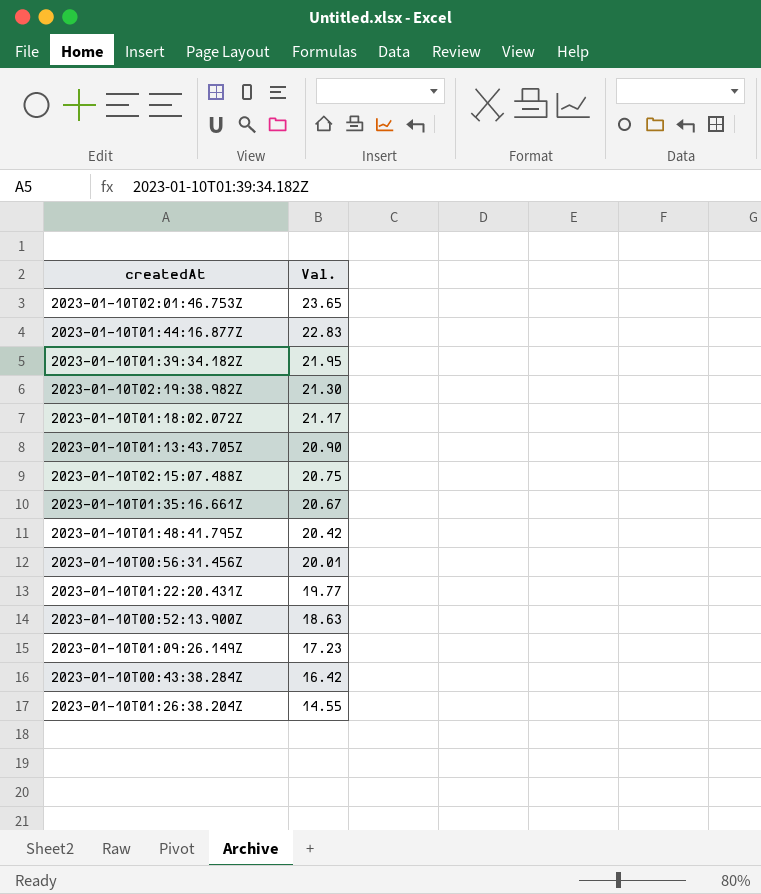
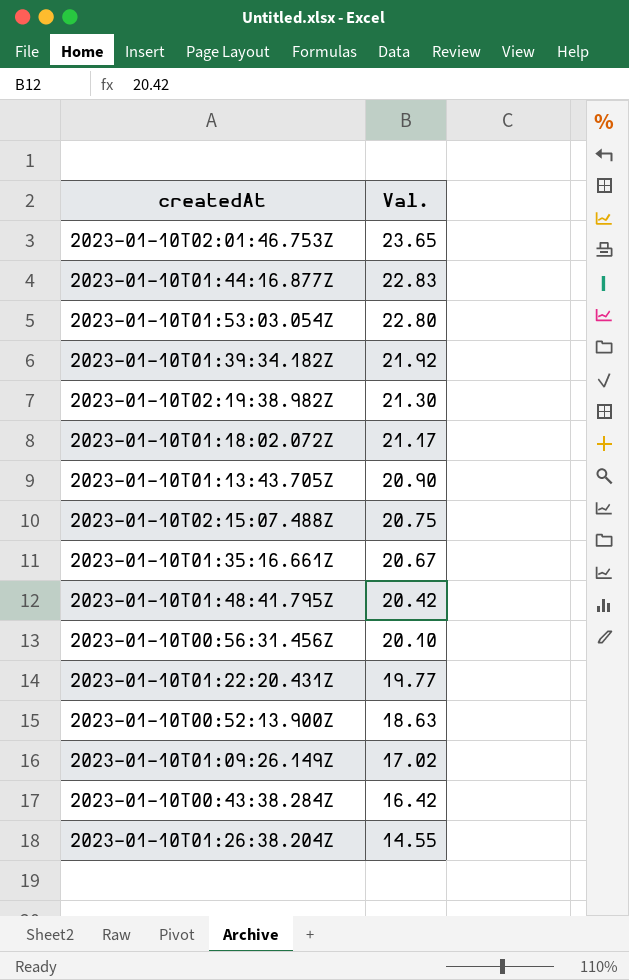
row 2023-01-10T01:53:03.054Z: none -> 22.80
2023-01-10T01:39:34.182Z | Val.: 21.95 -> 21.92
2023-01-10T00:56:31.456Z | Val.: 20.01 -> 20.10
2023-01-10T01:09:26.149Z | Val.: 17.23 -> 17.02

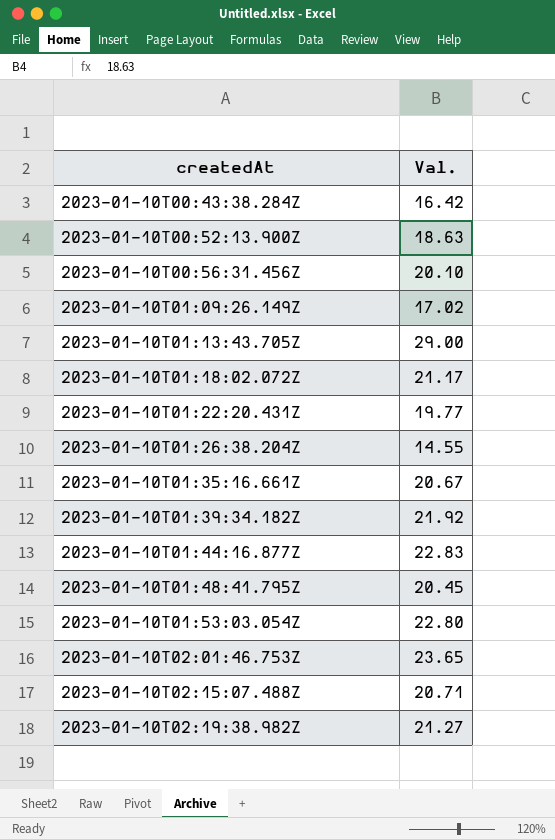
row order: Val. descending -> createdAt ascending
2023-01-10T01:13:43.705Z | Val.: 20.90 -> 29.00
2023-01-10T01:48:41.795Z | Val.: 20.42 -> 20.45
2023-01-10T02:15:07.488Z | Val.: 20.75 -> 20.71
2023-01-10T02:19:38.982Z | Val.: 21.30 -> 21.27

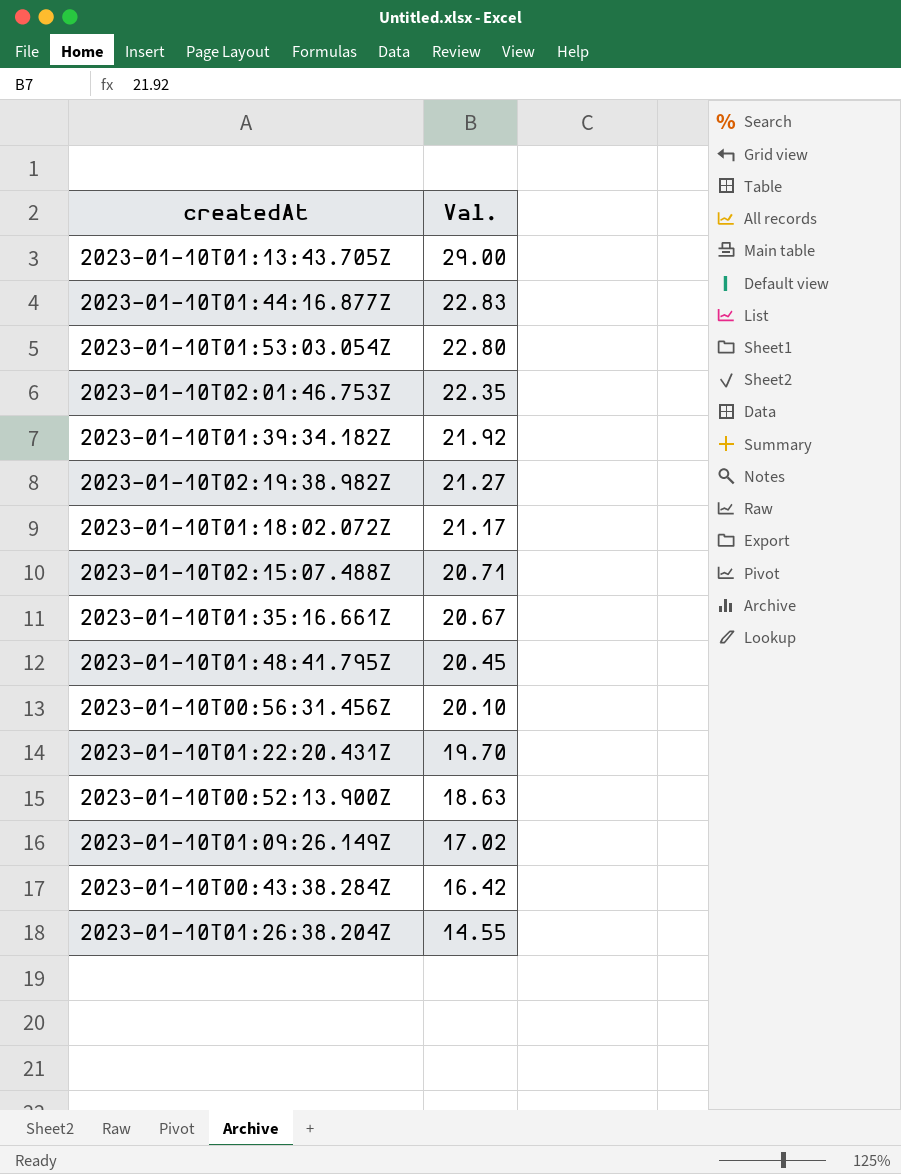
row order: createdAt ascending -> Val. descending
2023-01-10T02:01:46.753Z | Val.: 23.65 -> 22.35
2023-01-10T01:22:20.431Z | Val.: 19.77 -> 19.70

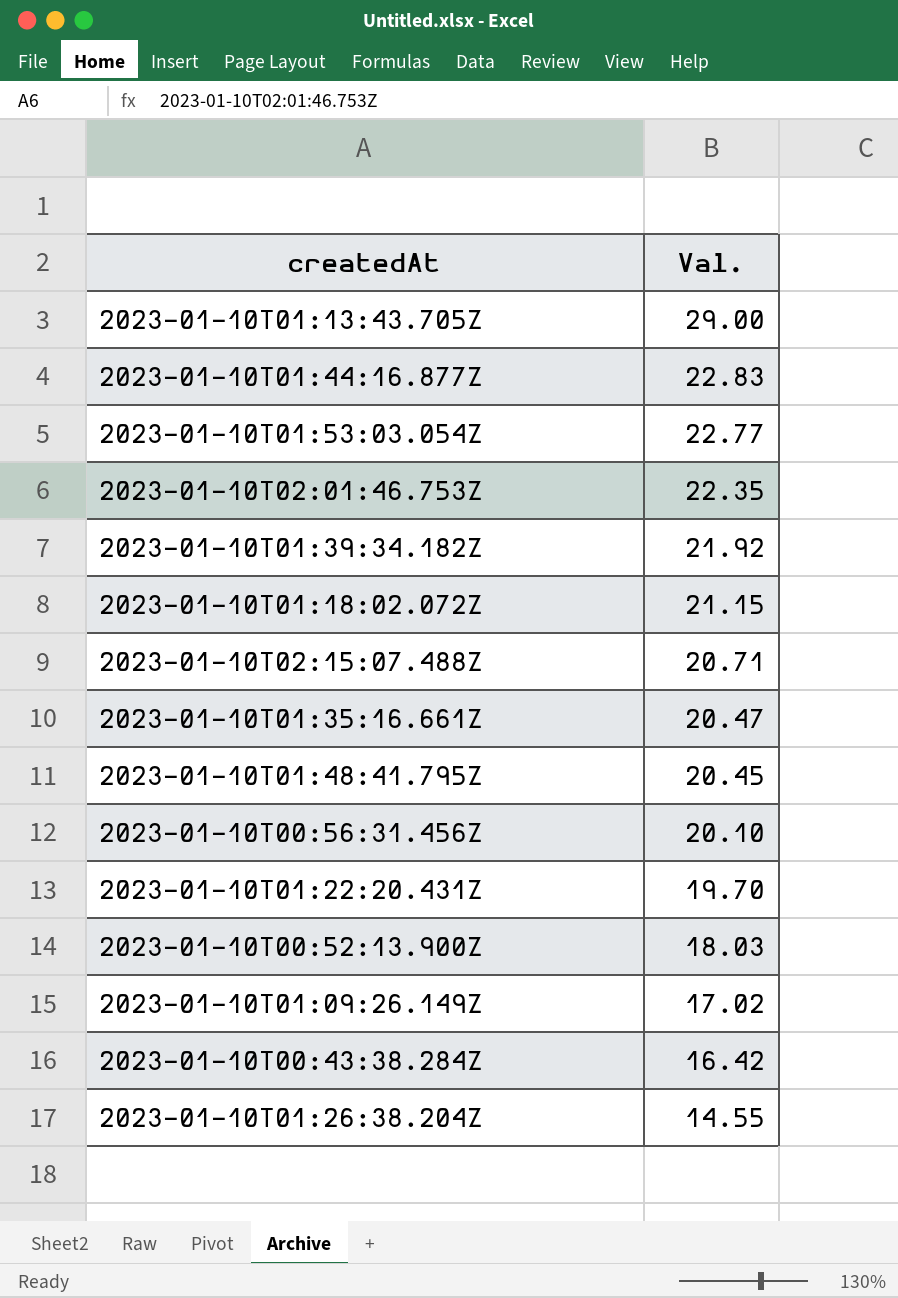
row 2023-01-10T02:19:38.982Z: 21.27 -> none
2023-01-10T01:53:03.054Z | Val.: 22.80 -> 22.77
2023-01-10T01:18:02.072Z | Val.: 21.17 -> 21.15
2023-01-10T01:35:16.661Z | Val.: 20.67 -> 20.47
2023-01-10T00:52:13.900Z | Val.: 18.63 -> 18.03

